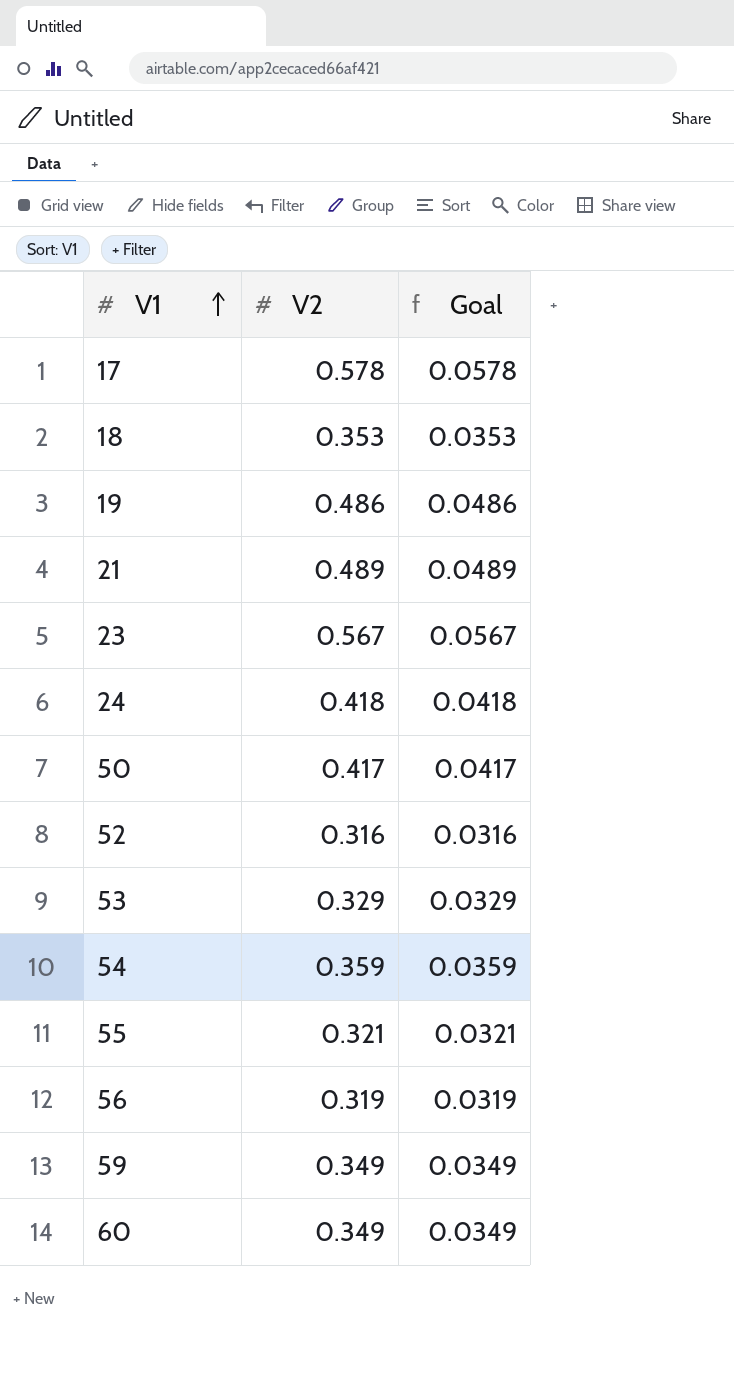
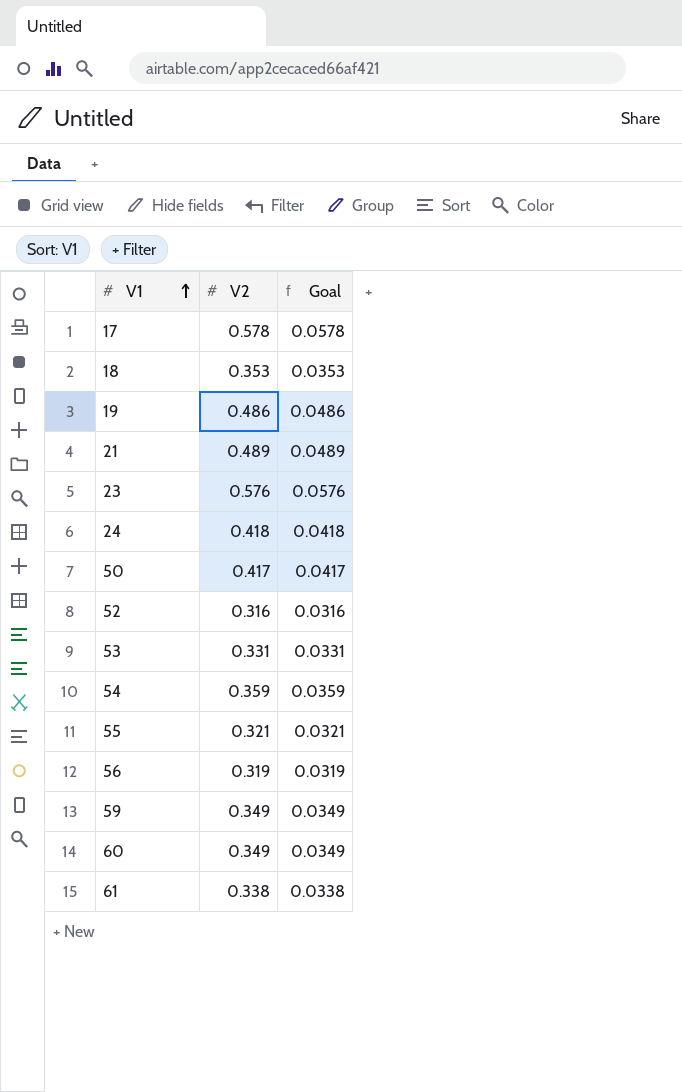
23 | V2: 0.567 -> 0.576
23 | Goal: 0.0567 -> 0.0576
53 | V2: 0.329 -> 0.331
53 | Goal: 0.0329 -> 0.0331
row 61: none -> 0.338 | 0.0338

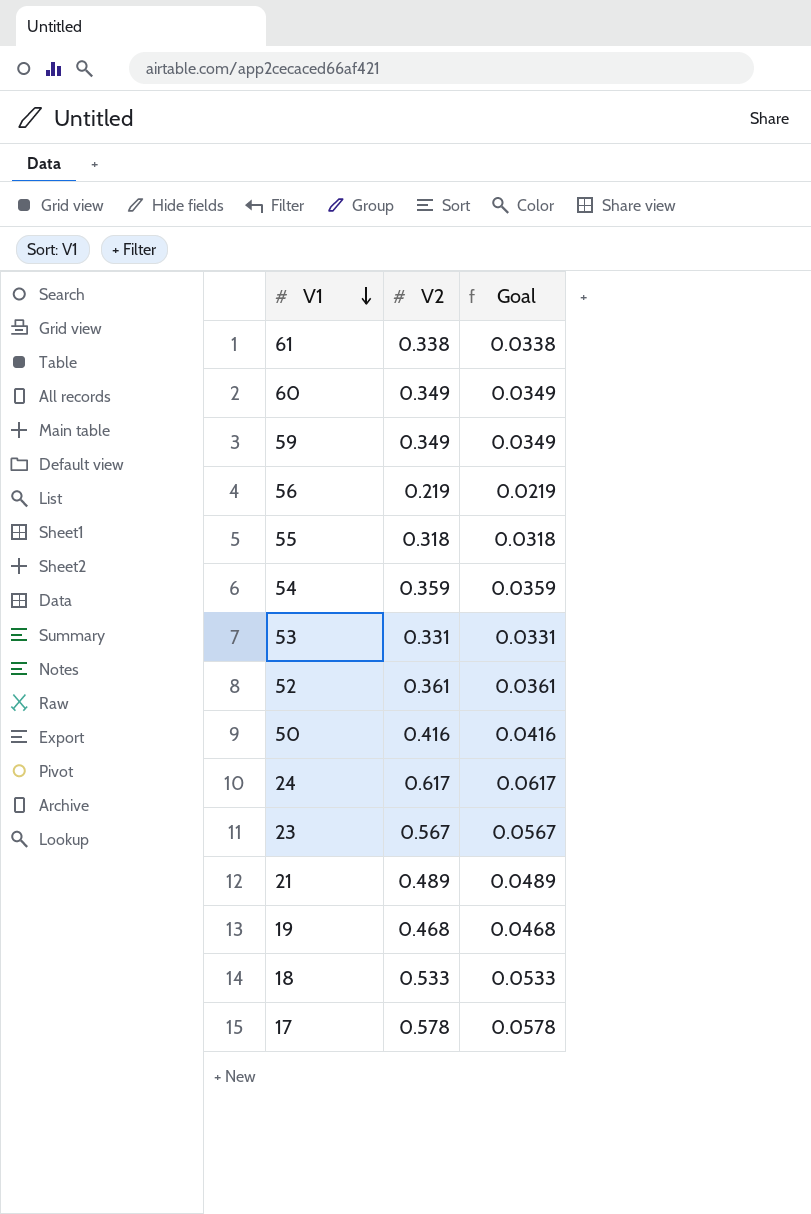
row order: V1 ascending -> V1 descending
56 | V2: 0.319 -> 0.219
56 | Goal: 0.0319 -> 0.0219
55 | V2: 0.321 -> 0.318
55 | Goal: 0.0321 -> 0.0318
52 | V2: 0.316 -> 0.361
52 | Goal: 0.0316 -> 0.0361
50 | V2: 0.417 -> 0.416
50 | Goal: 0.0417 -> 0.0416
24 | V2: 0.418 -> 0.617
24 | Goal: 0.0418 -> 0.0617
23 | V2: 0.576 -> 0.567
23 | Goal: 0.0576 -> 0.0567
19 | V2: 0.486 -> 0.468
19 | Goal: 0.0486 -> 0.0468
18 | V2: 0.353 -> 0.533
18 | Goal: 0.0353 -> 0.0533

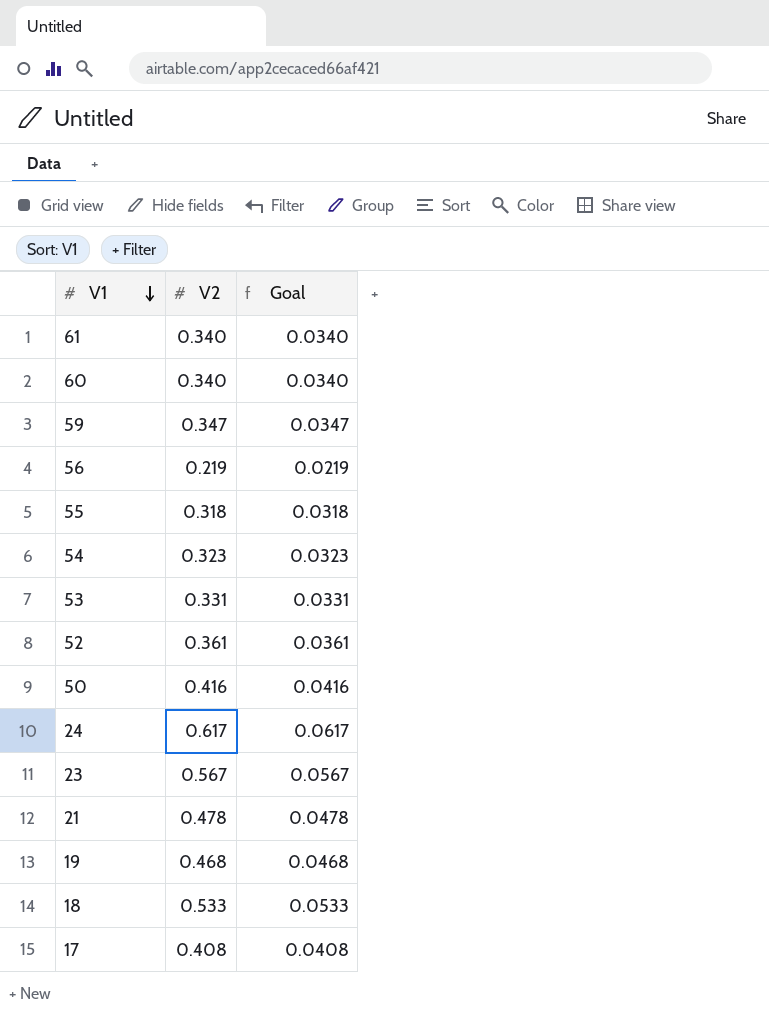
61 | V2: 0.338 -> 0.340
61 | Goal: 0.0338 -> 0.0340
60 | V2: 0.349 -> 0.340
60 | Goal: 0.0349 -> 0.0340
59 | V2: 0.349 -> 0.347
59 | Goal: 0.0349 -> 0.0347
54 | V2: 0.359 -> 0.323
54 | Goal: 0.0359 -> 0.0323
21 | V2: 0.489 -> 0.478
21 | Goal: 0.0489 -> 0.0478
17 | V2: 0.578 -> 0.408
17 | Goal: 0.0578 -> 0.0408

